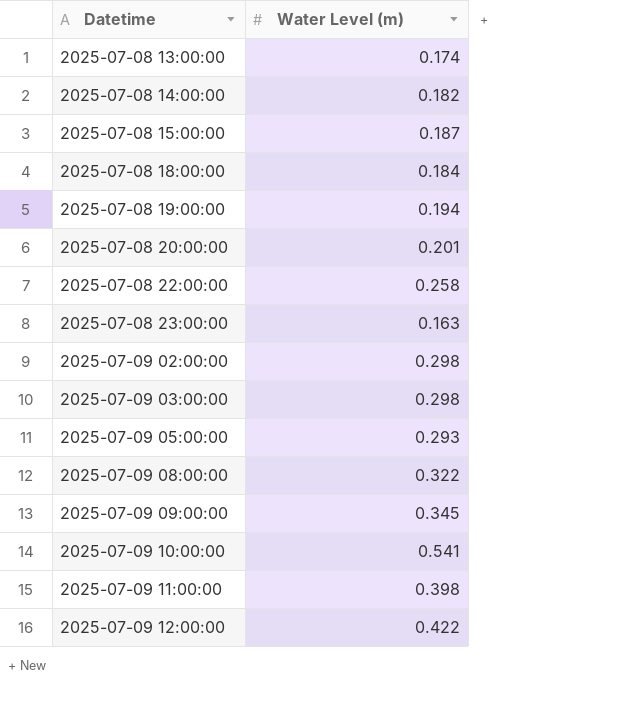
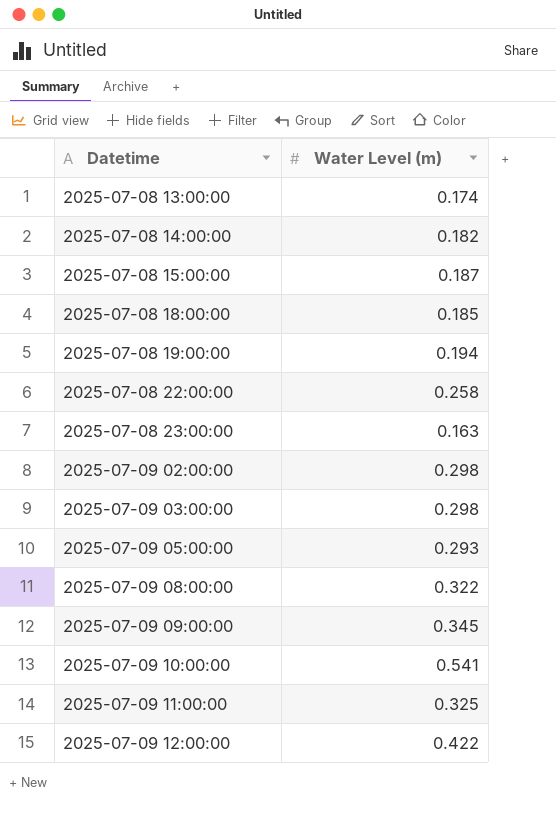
row 2025-07-08 20:00:00: 0.201 -> none
2025-07-08 18:00:00 | Water Level (m): 0.184 -> 0.185
2025-07-09 11:00:00 | Water Level (m): 0.398 -> 0.325

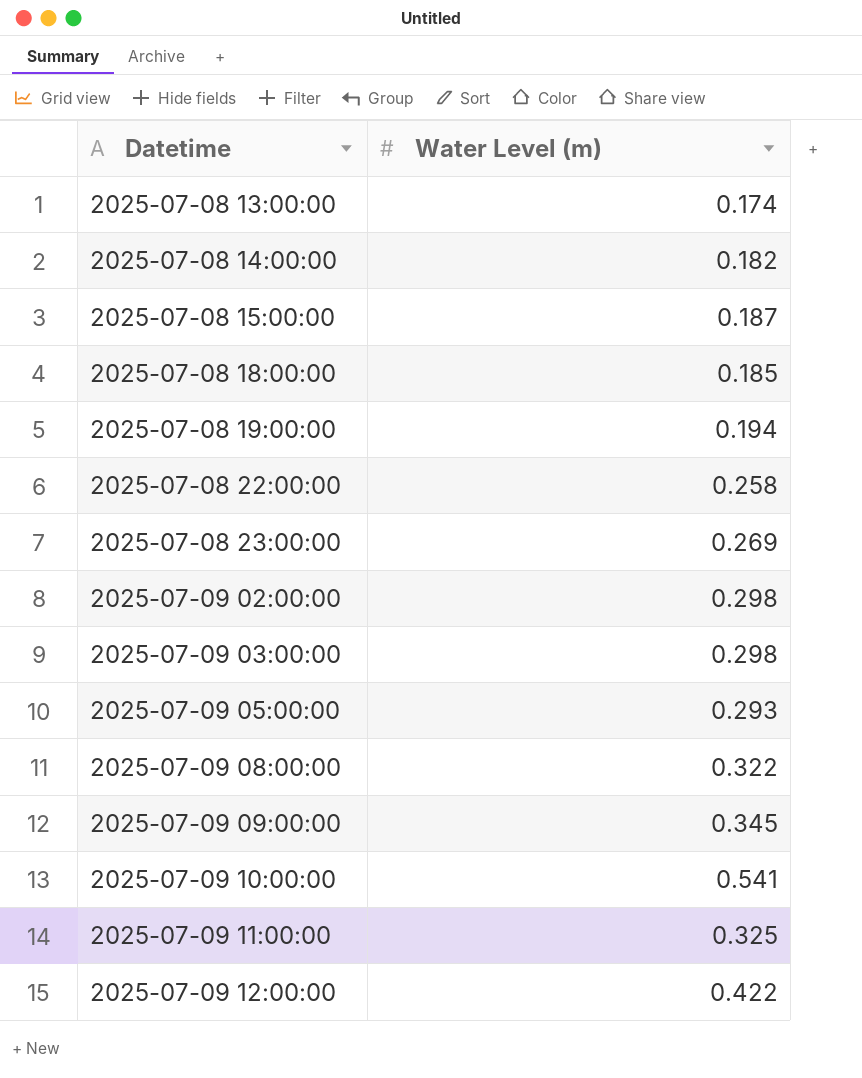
2025-07-08 23:00:00 | Water Level (m): 0.163 -> 0.269

